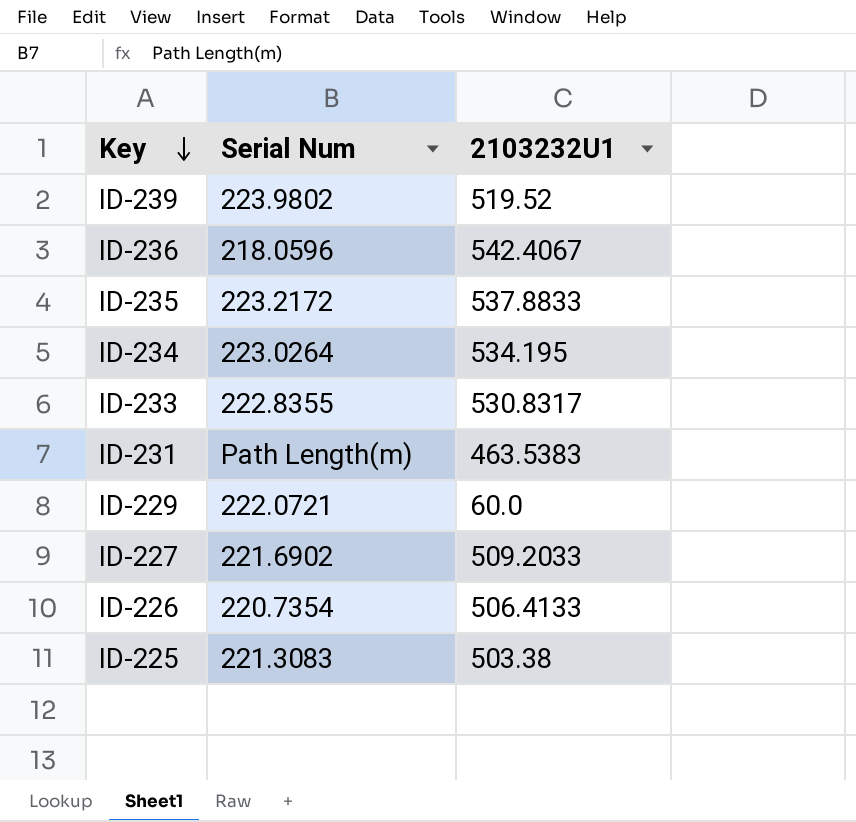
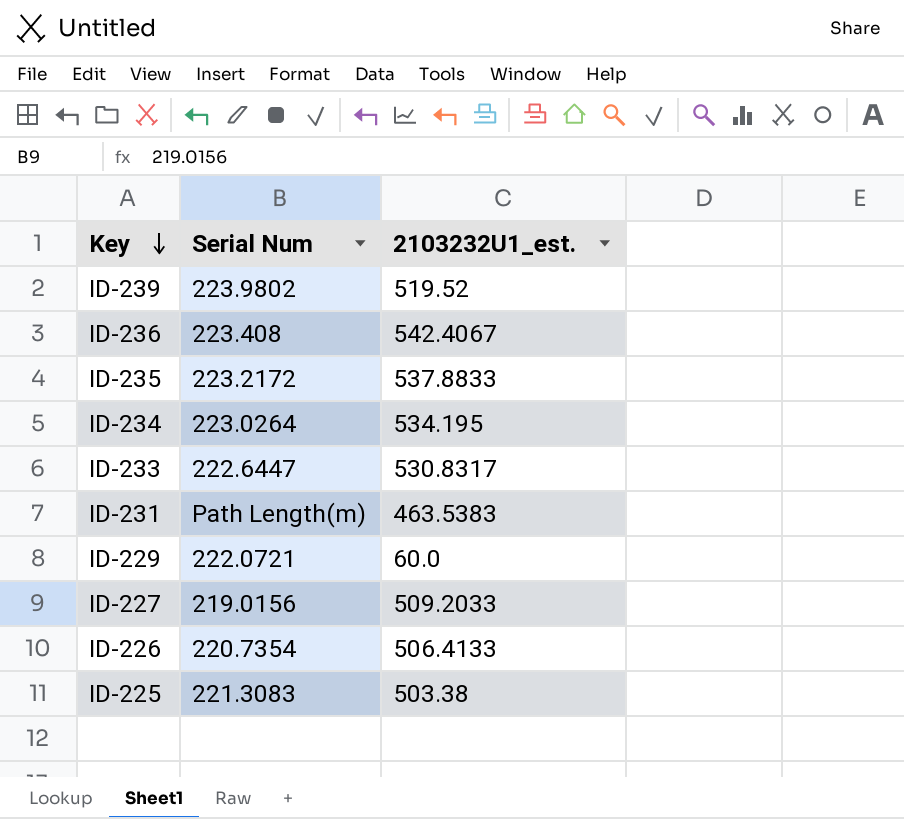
column name: 2103232U1 -> 2103232U1_est.
ID-236 | Serial Num: 218.0596 -> 223.408
ID-233 | Serial Num: 222.8355 -> 222.6447
ID-227 | Serial Num: 221.6902 -> 219.0156

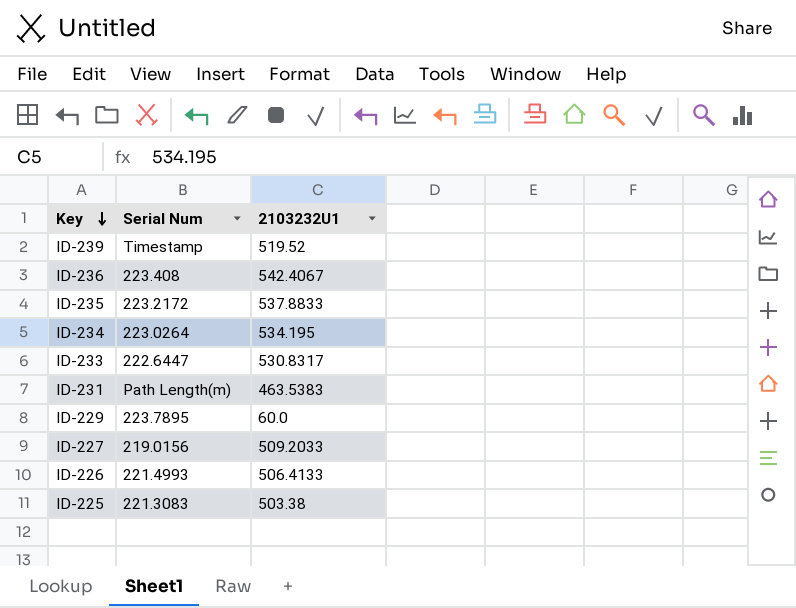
column name: 2103232U1_est. -> 2103232U1
ID-239 | Serial Num: 223.9802 -> Timestamp
ID-229 | Serial Num: 222.0721 -> 223.7895
ID-226 | Serial Num: 220.7354 -> 221.4993

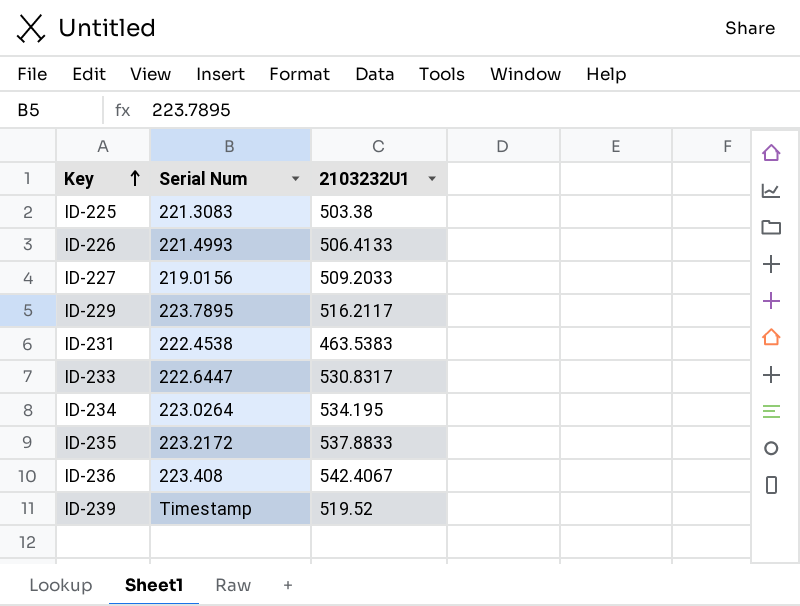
row order: Key descending -> Key ascending
ID-229 | 2103232U1: 60.0 -> 516.2117
ID-231 | Serial Num: Path Length(m) -> 222.4538

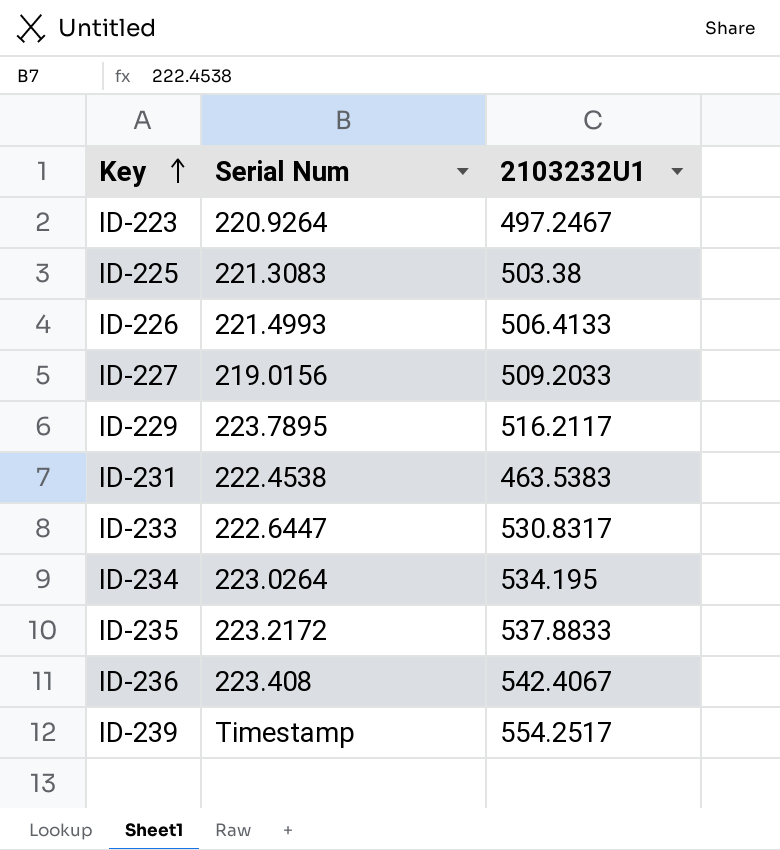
row ID-223: none -> 220.9264 | 497.2467
ID-239 | 2103232U1: 519.52 -> 554.2517

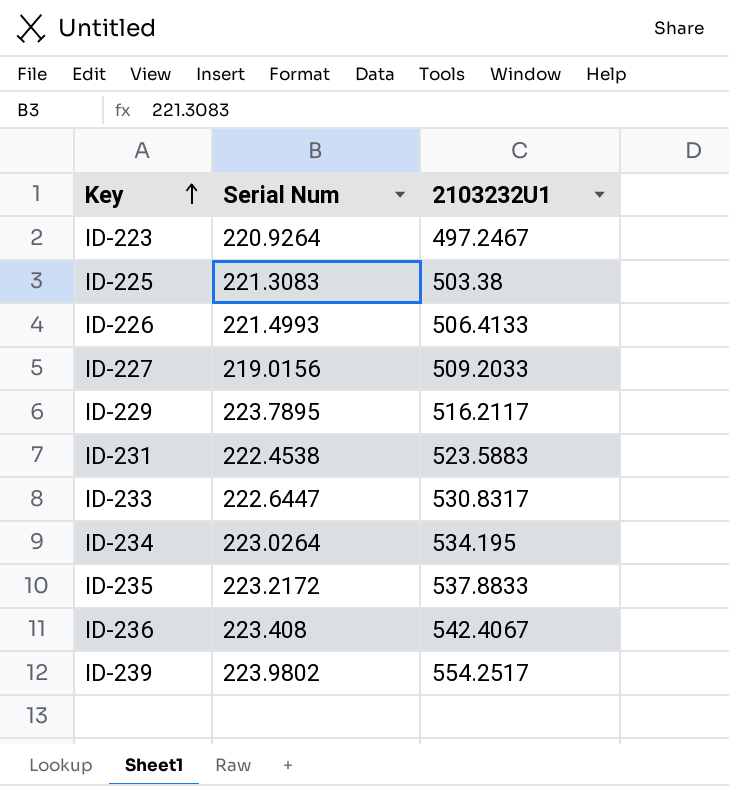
ID-231 | 2103232U1: 463.5383 -> 523.5883
ID-239 | Serial Num: Timestamp -> 223.9802

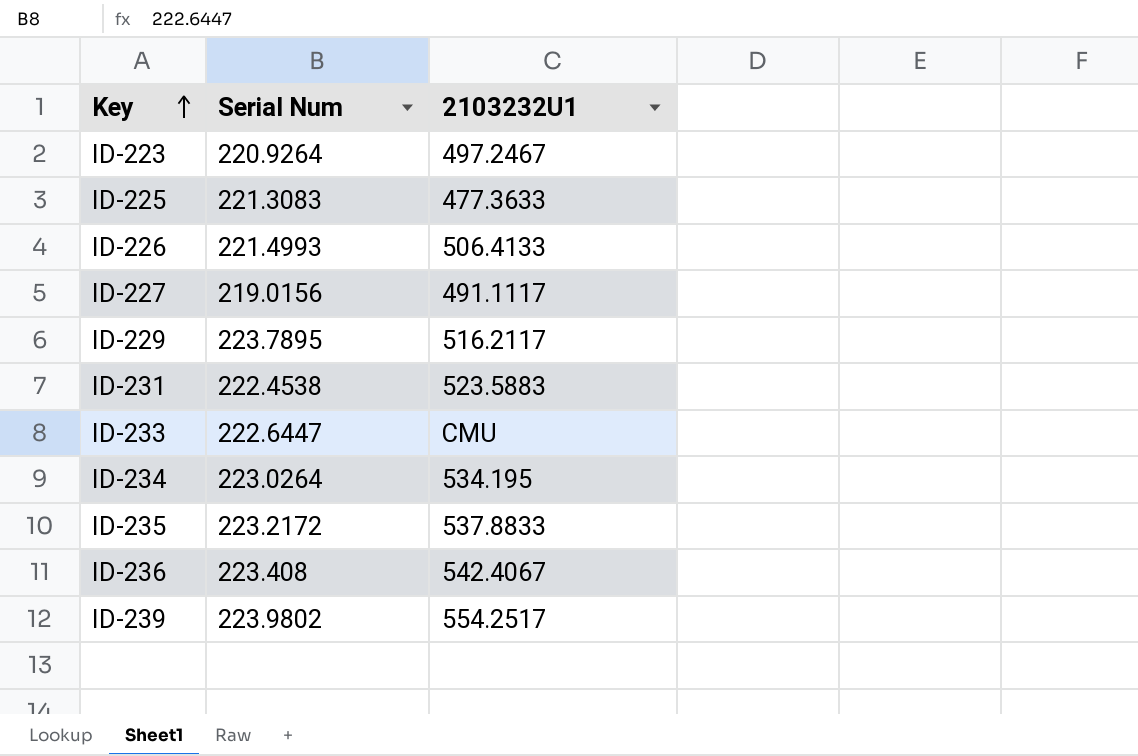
ID-225 | 2103232U1: 503.38 -> 477.3633
ID-227 | 2103232U1: 509.2033 -> 491.1117
ID-233 | 2103232U1: 530.8317 -> CMU

